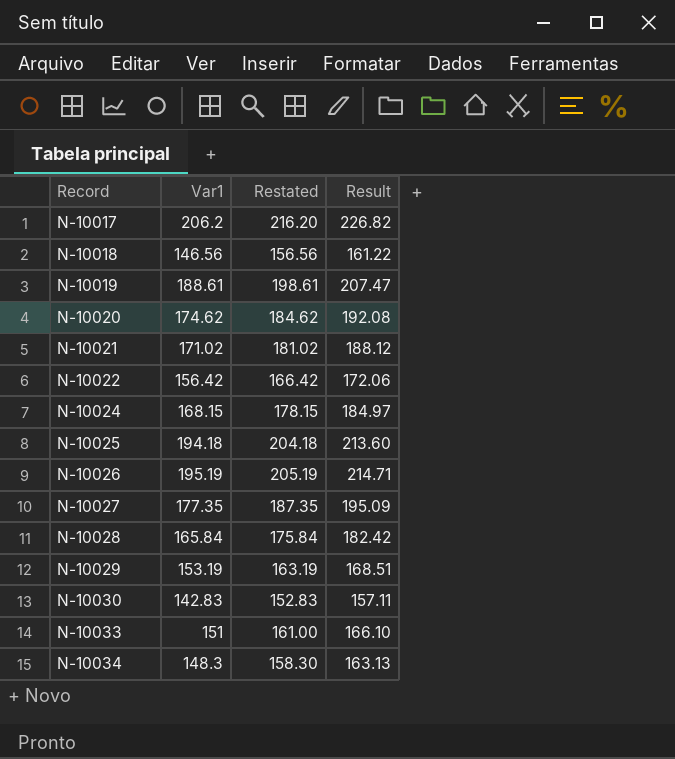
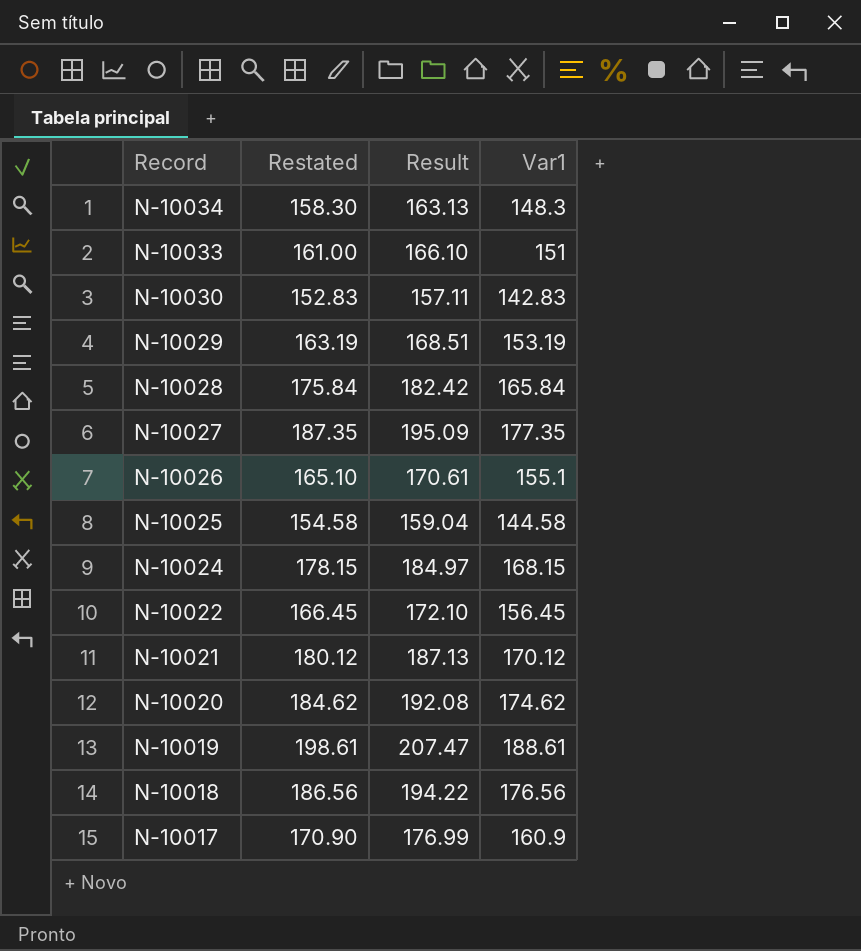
row order: Record ascending -> Record descending
column Var1 | position: 2 -> 4
N-10026 | Restated: 205.19 -> 165.10
N-10026 | Result: 214.71 -> 170.61
N-10026 | Var1: 195.19 -> 155.1
N-10025 | Restated: 204.18 -> 154.58
N-10025 | Result: 213.60 -> 159.04
N-10025 | Var1: 194.18 -> 144.58
N-10022 | Restated: 166.42 -> 166.45
N-10022 | Result: 172.06 -> 172.10
N-10022 | Var1: 156.42 -> 156.45
N-10021 | Restated: 181.02 -> 180.12
N-10021 | Result: 188.12 -> 187.13
N-10021 | Var1: 171.02 -> 170.12
N-10018 | Restated: 156.56 -> 186.56
N-10018 | Result: 161.22 -> 194.22
N-10018 | Var1: 146.56 -> 176.56
N-10017 | Restated: 216.20 -> 170.90
N-10017 | Result: 226.82 -> 176.99
N-10017 | Var1: 206.2 -> 160.9

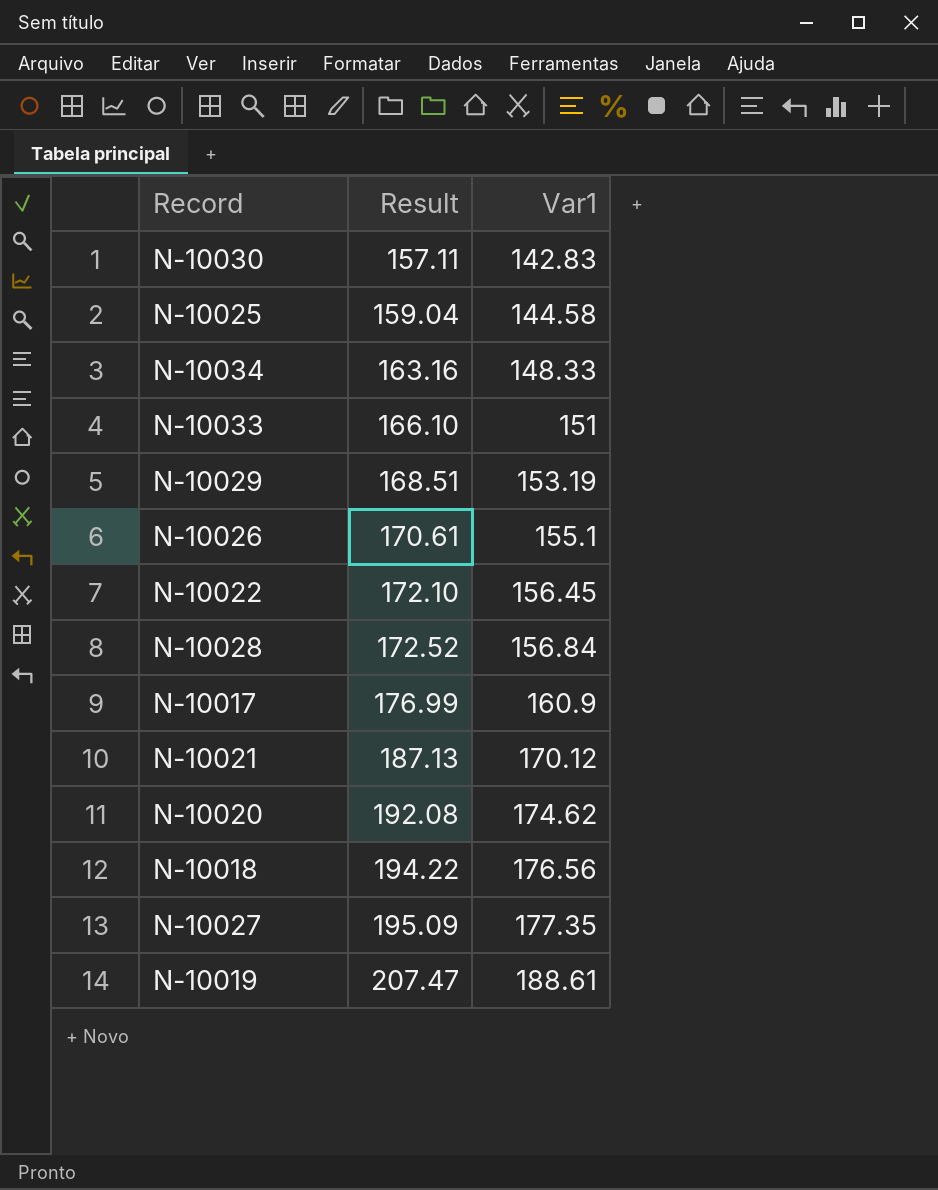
row order: Record descending -> Result ascending
column Restated | formula: [Var1] + 10 -> none
row N-10024: 178.15 | 184.97 | 168.15 -> none
N-10034 | Result: 163.13 -> 163.16
N-10034 | Var1: 148.3 -> 148.33
N-10028 | Result: 182.42 -> 172.52
N-10028 | Var1: 165.84 -> 156.84

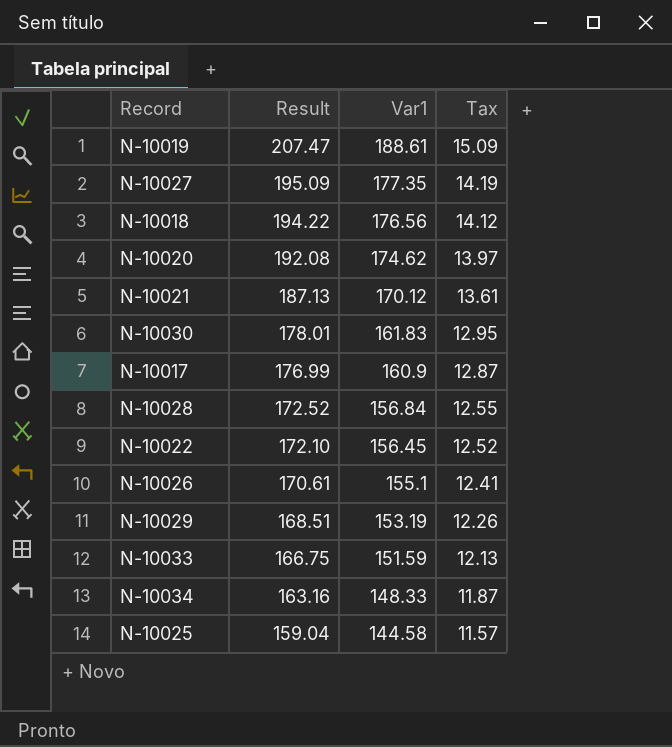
row order: Result ascending -> Result descending
column Tax | formula: none -> [Var1] * 0.08
N-10030 | Result: 157.11 -> 178.01
N-10030 | Var1: 142.83 -> 161.83
N-10033 | Result: 166.10 -> 166.75
N-10033 | Var1: 151 -> 151.59

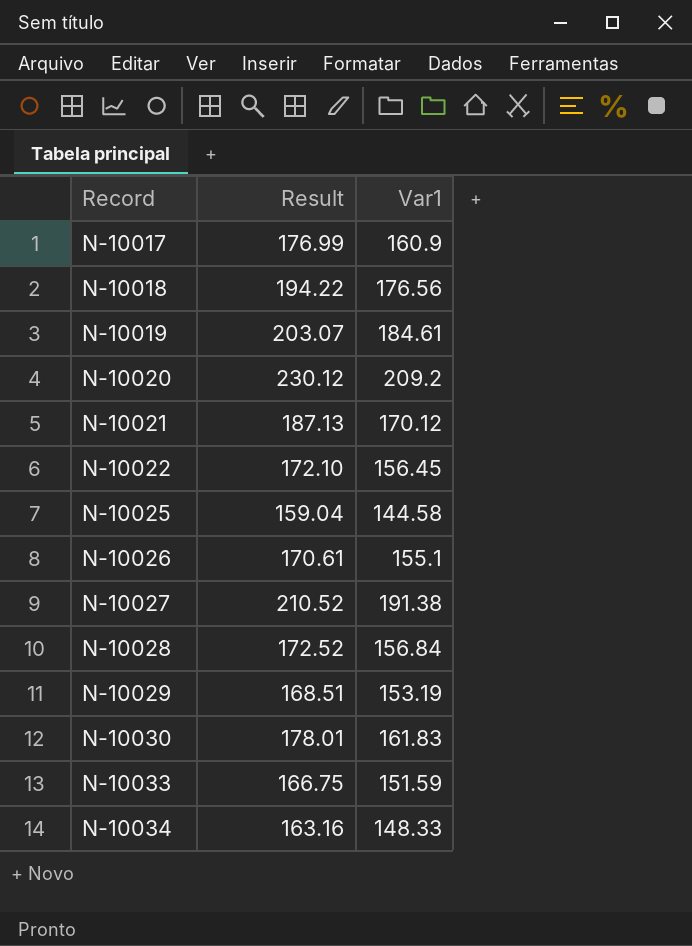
row order: Result descending -> Record ascending
column Tax | formula: [Var1] * 0.08 -> none
N-10019 | Result: 207.47 -> 203.07
N-10019 | Var1: 188.61 -> 184.61
N-10020 | Result: 192.08 -> 230.12
N-10020 | Var1: 174.62 -> 209.2
N-10027 | Result: 195.09 -> 210.52
N-10027 | Var1: 177.35 -> 191.38

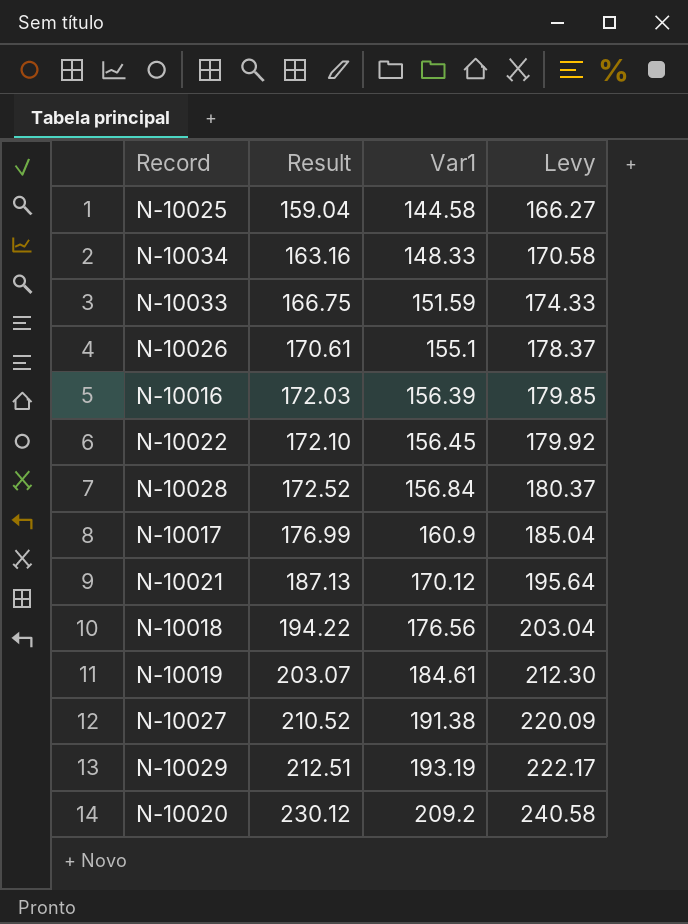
row order: Record ascending -> Result ascending
column Levy | formula: none -> [Var1] * 1.15
row N-10030: 178.01 | 161.83 -> none
row N-10016: none -> 172.03 | 156.39 | 179.85
N-10029 | Result: 168.51 -> 212.51
N-10029 | Var1: 153.19 -> 193.19

